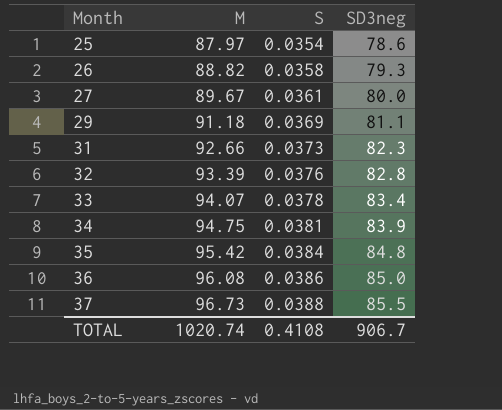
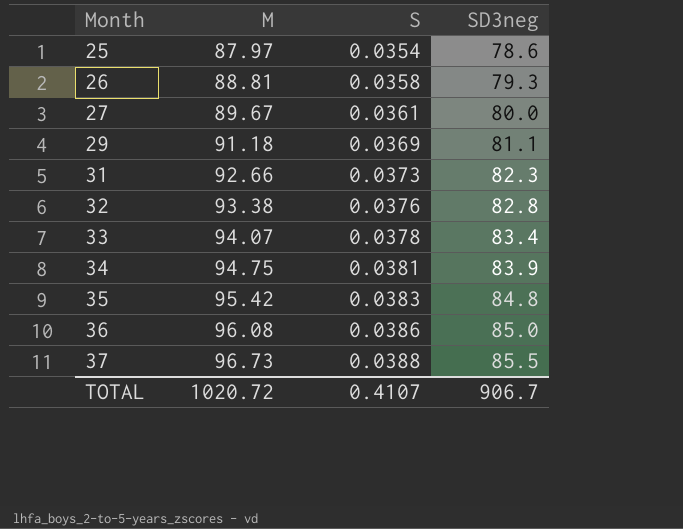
26 | M: 88.82 -> 88.81
32 | M: 93.39 -> 93.38
35 | S: 0.0384 -> 0.0383
TOTAL | M: 1020.74 -> 1020.72
TOTAL | S: 0.4108 -> 0.4107

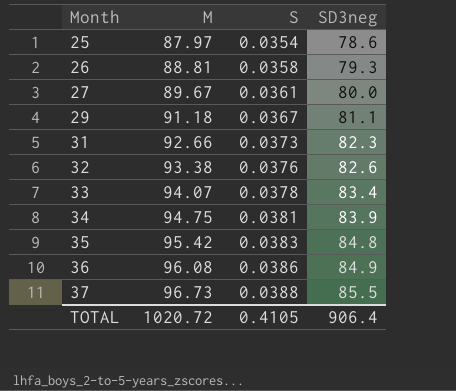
29 | S: 0.0369 -> 0.0367
32 | SD3neg: 82.8 -> 82.6
36 | SD3neg: 85.0 -> 84.9
TOTAL | S: 0.4107 -> 0.4105
TOTAL | SD3neg: 906.7 -> 906.4

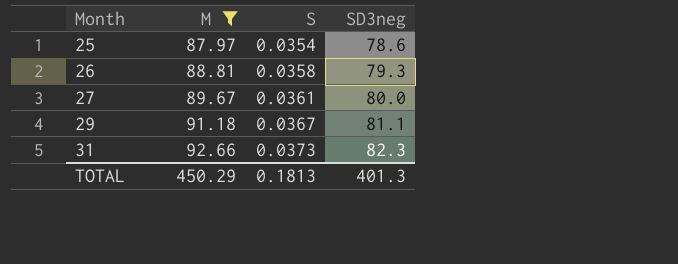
filter: none -> M <= 92.66
TOTAL | M: 1020.72 -> 450.29
TOTAL | S: 0.4105 -> 0.1813
TOTAL | SD3neg: 906.4 -> 401.3

